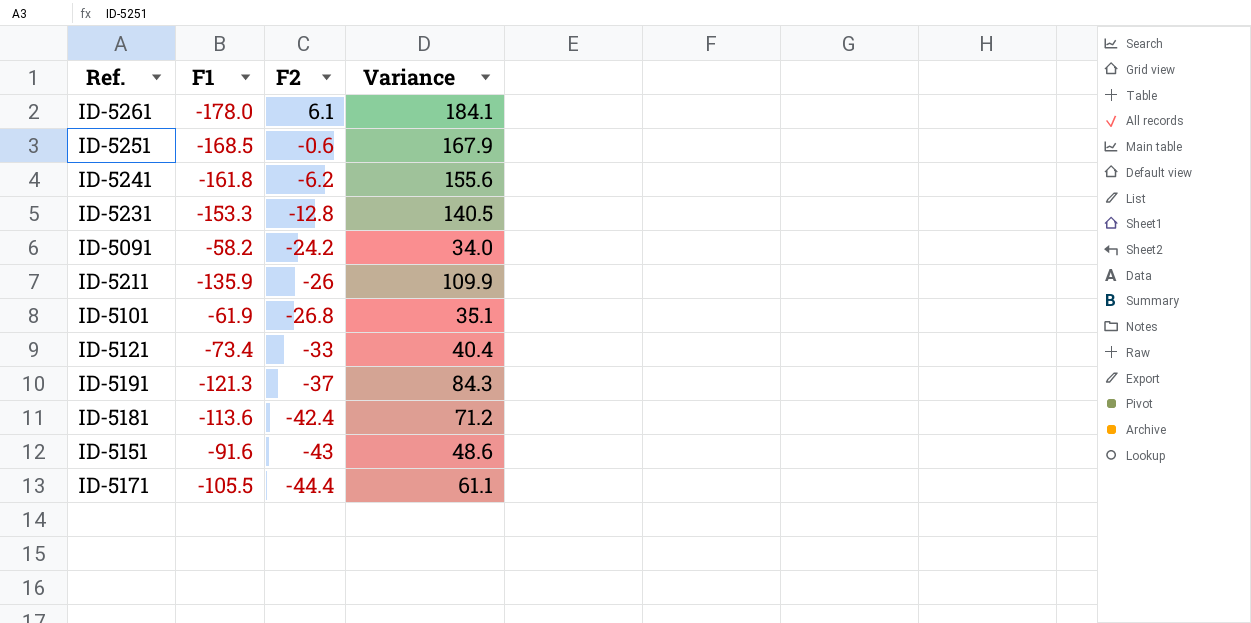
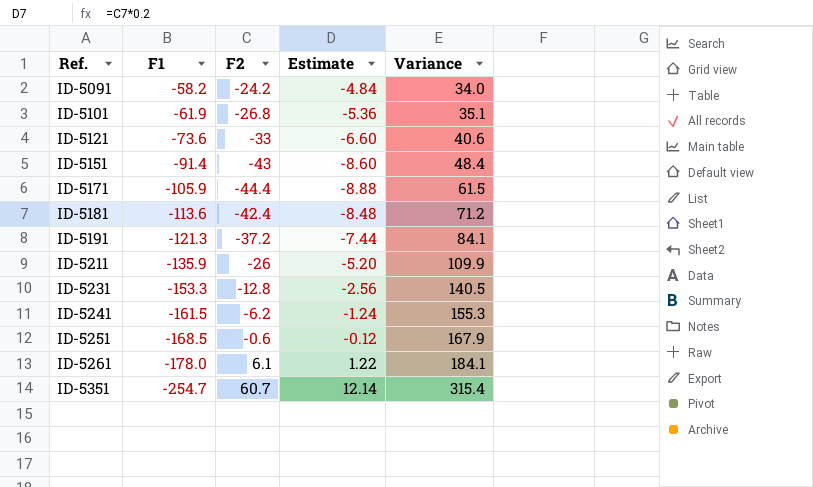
row order: F2 descending -> Ref. ascending
column Estimate | formula: none -> [F2] * 0.2
ID-5121 | F1: -73.4 -> -73.6
ID-5121 | Variance: 40.4 -> 40.6
ID-5151 | F1: -91.6 -> -91.4
ID-5151 | Variance: 48.6 -> 48.4
ID-5171 | F1: -105.5 -> -105.9
ID-5171 | Variance: 61.1 -> 61.5
ID-5191 | F2: -37 -> -37.2
ID-5191 | Variance: 84.3 -> 84.1
ID-5241 | F1: -161.8 -> -161.5
ID-5241 | Variance: 155.6 -> 155.3
row ID-5351: none -> -254.7 | 60.7 | 12.14 | 315.4

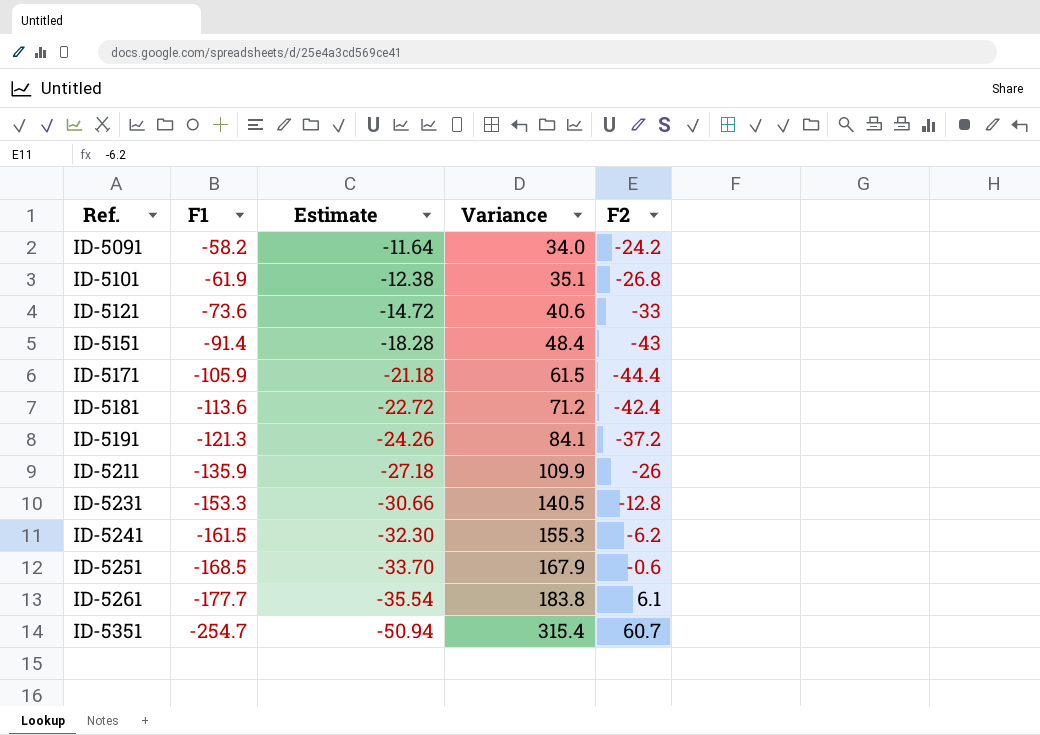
column Estimate | formula: [F2] * 0.2 -> [F1] * 0.2
column F2 | position: 3 -> 5
ID-5261 | F1: -178.0 -> -177.7
ID-5261 | Variance: 184.1 -> 183.8

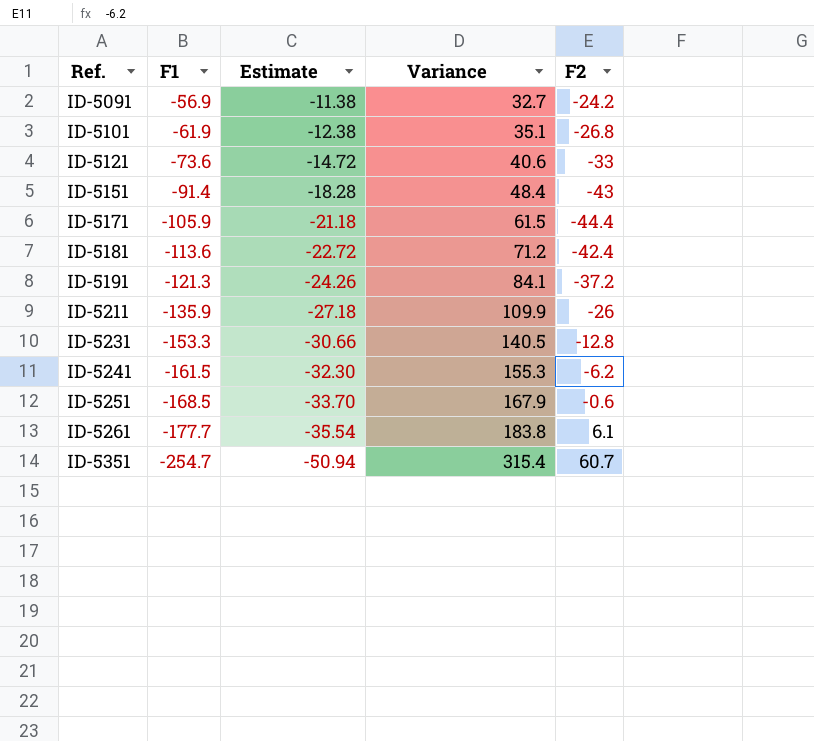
ID-5091 | F1: -58.2 -> -56.9
ID-5091 | Estimate: -11.64 -> -11.38
ID-5091 | Variance: 34.0 -> 32.7

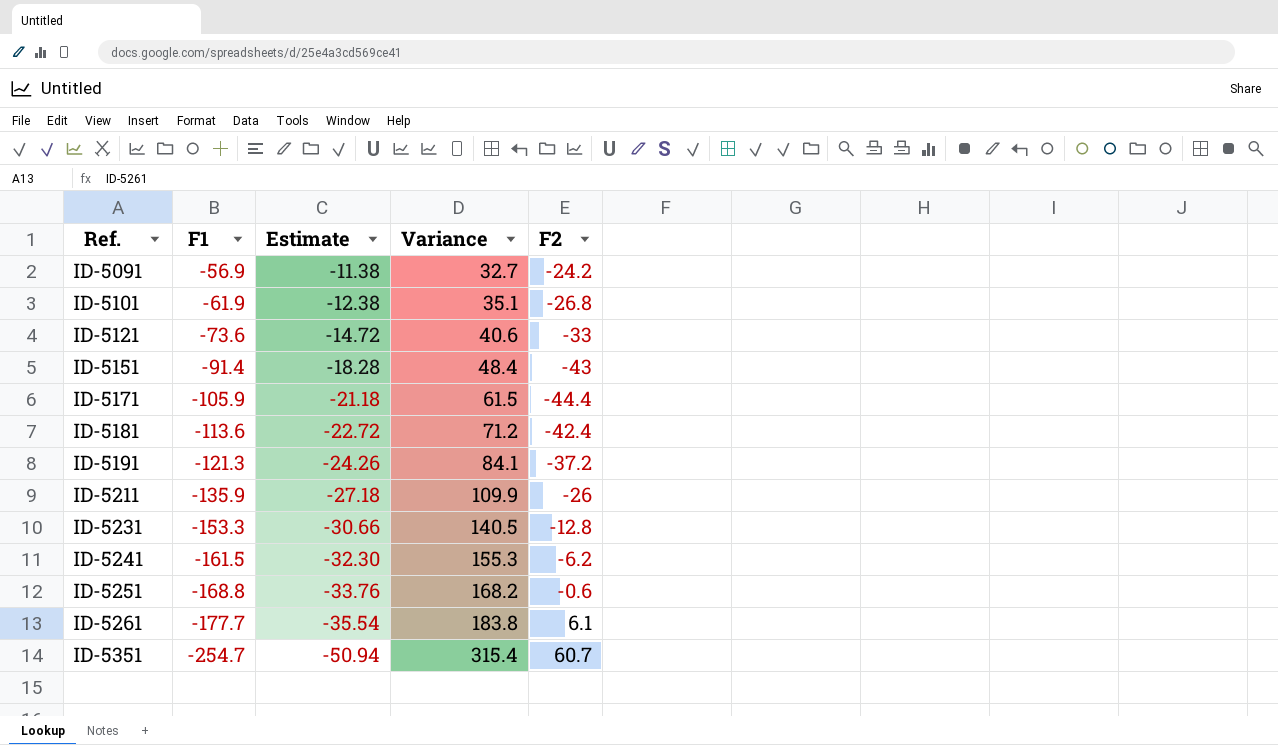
ID-5251 | F1: -168.5 -> -168.8
ID-5251 | Estimate: -33.70 -> -33.76
ID-5251 | Variance: 167.9 -> 168.2

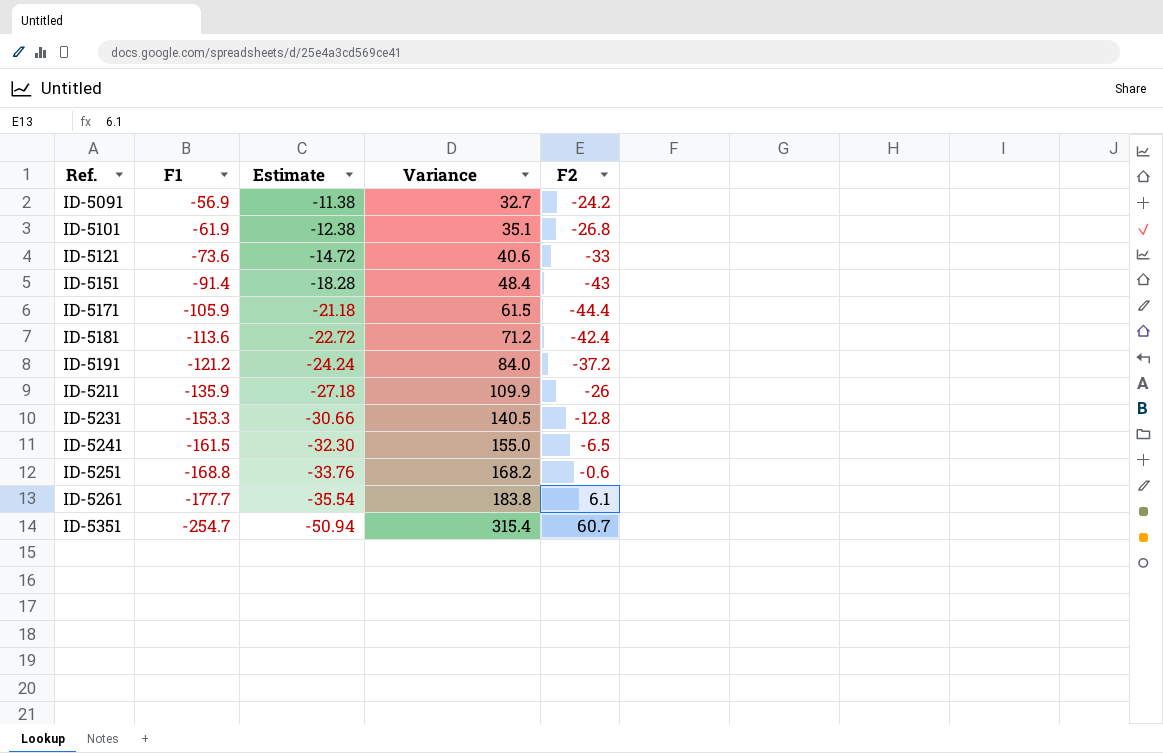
ID-5191 | F1: -121.3 -> -121.2
ID-5191 | Estimate: -24.26 -> -24.24
ID-5191 | Variance: 84.1 -> 84.0
ID-5241 | Variance: 155.3 -> 155.0
ID-5241 | F2: -6.2 -> -6.5

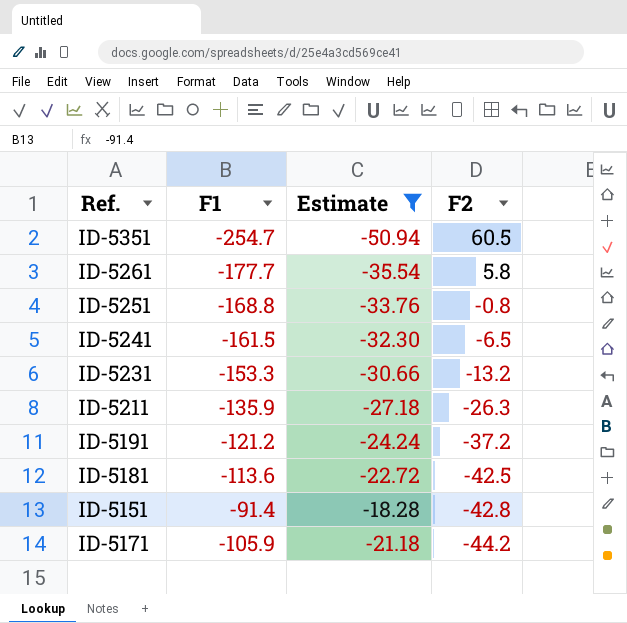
filter: none -> Estimate <= -18.28
row order: Ref. ascending -> F2 descending
column Variance | formula: [F2] - [F1] -> none
ID-5351 | F2: 60.7 -> 60.5
ID-5261 | F2: 6.1 -> 5.8
ID-5251 | F2: -0.6 -> -0.8
ID-5231 | F2: -12.8 -> -13.2
ID-5211 | F2: -26 -> -26.3
ID-5181 | F2: -42.4 -> -42.5
ID-5151 | F2: -43 -> -42.8
ID-5171 | F2: -44.4 -> -44.2

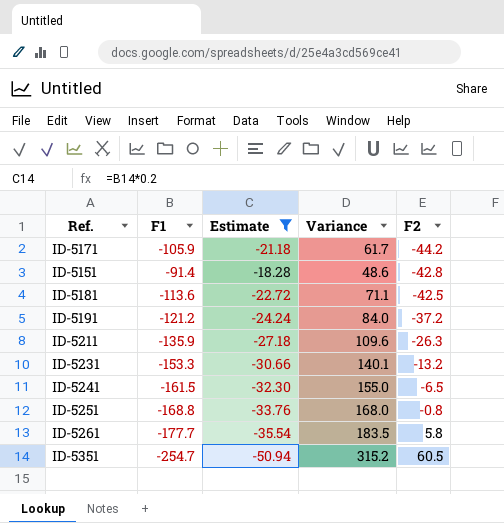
row order: F2 descending -> F2 ascending
column Variance | formula: none -> [F2] - [F1]

